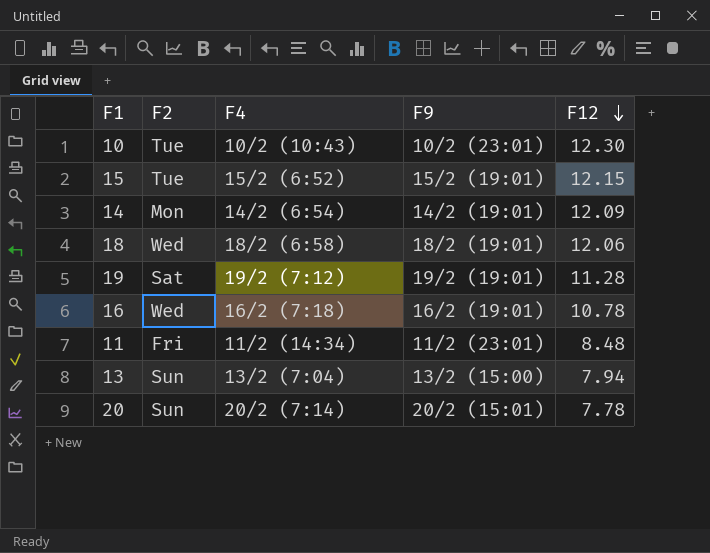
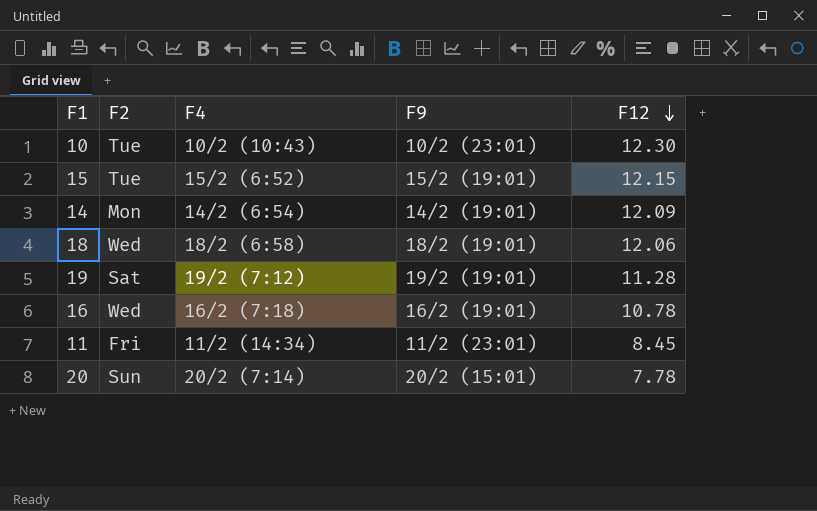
row 13: Sun | 13/2 (7:04) | 13/2 (15:00) | 7.94 -> none
11 | F12: 8.48 -> 8.45

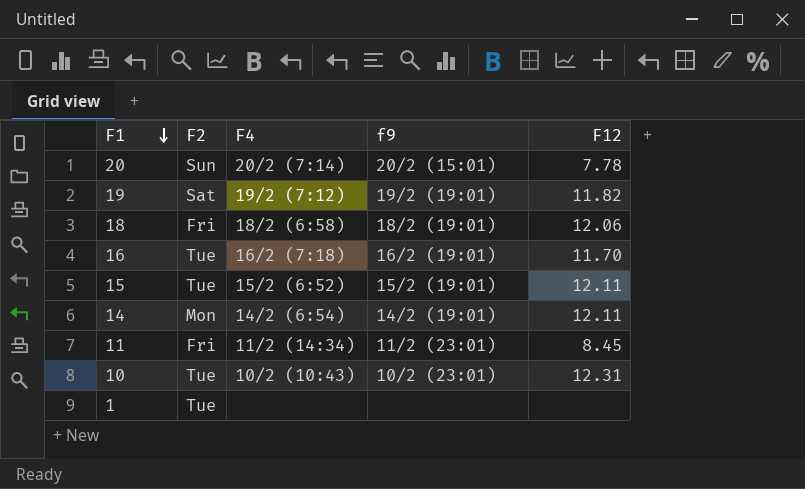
row order: F12 descending -> F1 descending
column name: F9 -> f9
19 | F12: 11.28 -> 11.82
18 | F2: Wed -> Fri
16 | F2: Wed -> Tue
16 | F12: 10.78 -> 11.70
15 | F12: 12.15 -> 12.11
14 | F12: 12.09 -> 12.11
10 | F12: 12.30 -> 12.31
row 1: none -> Tue | none | none | none

